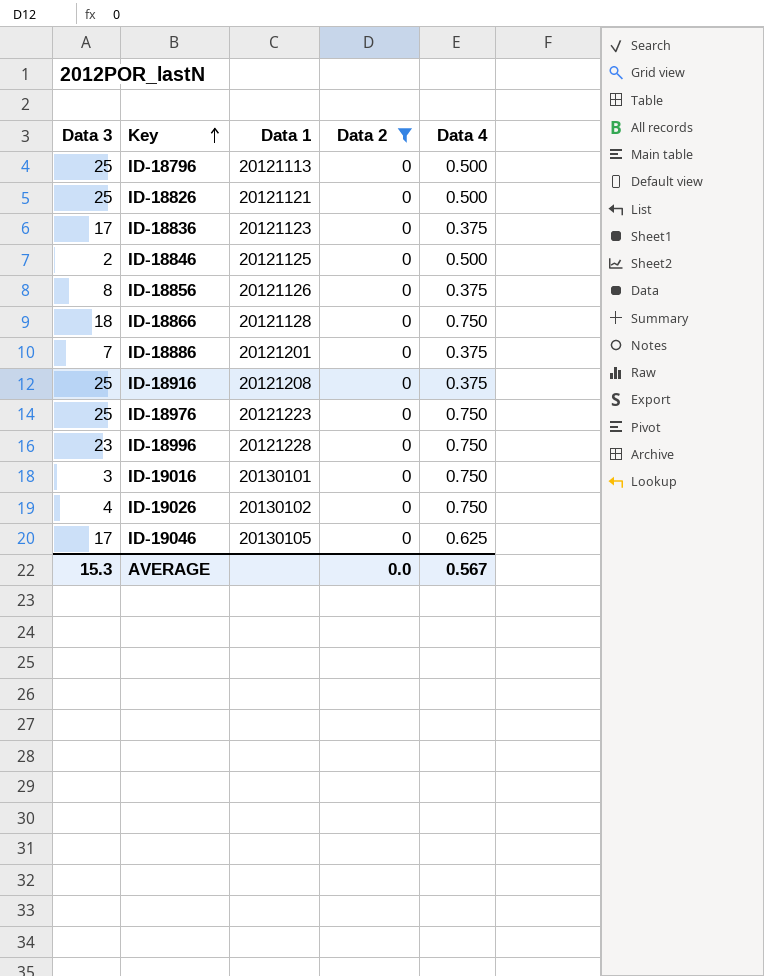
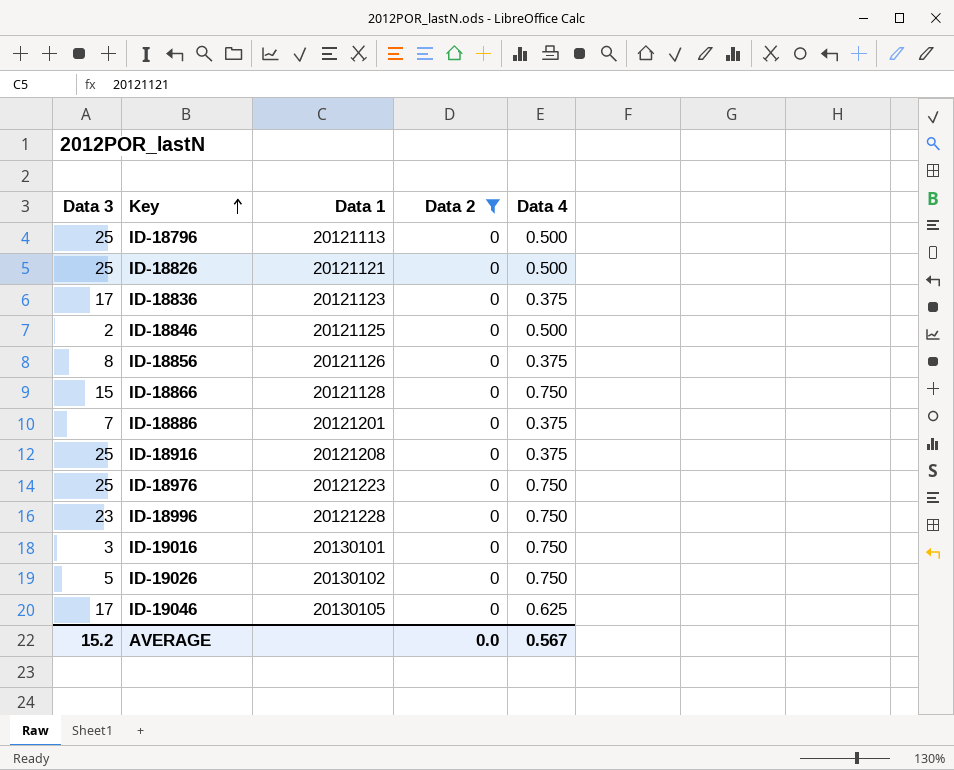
ID-18866 | Data 3: 18 -> 15
ID-19026 | Data 3: 4 -> 5
AVERAGE | Data 3: 15.3 -> 15.2

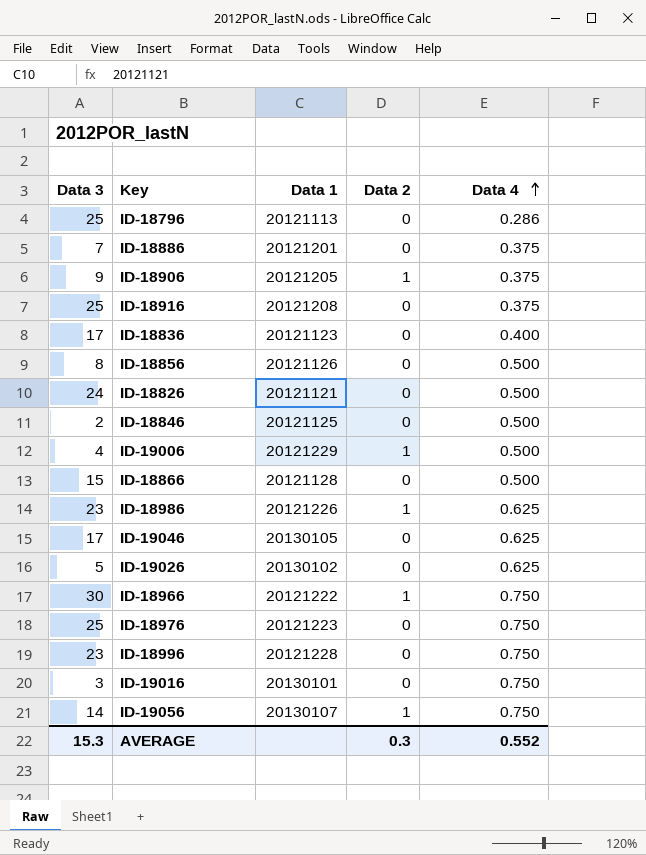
filter: Data 2 = 0 -> none
row order: Key ascending -> Data 4 ascending
ID-18796 | Data 4: 0.500 -> 0.286
ID-18836 | Data 4: 0.375 -> 0.400
ID-18856 | Data 4: 0.375 -> 0.500
ID-18826 | Data 3: 25 -> 24
ID-18866 | Data 4: 0.750 -> 0.500
ID-19026 | Data 4: 0.750 -> 0.625
AVERAGE | Data 3: 15.2 -> 15.3
AVERAGE | Data 2: 0.0 -> 0.3
AVERAGE | Data 4: 0.567 -> 0.552

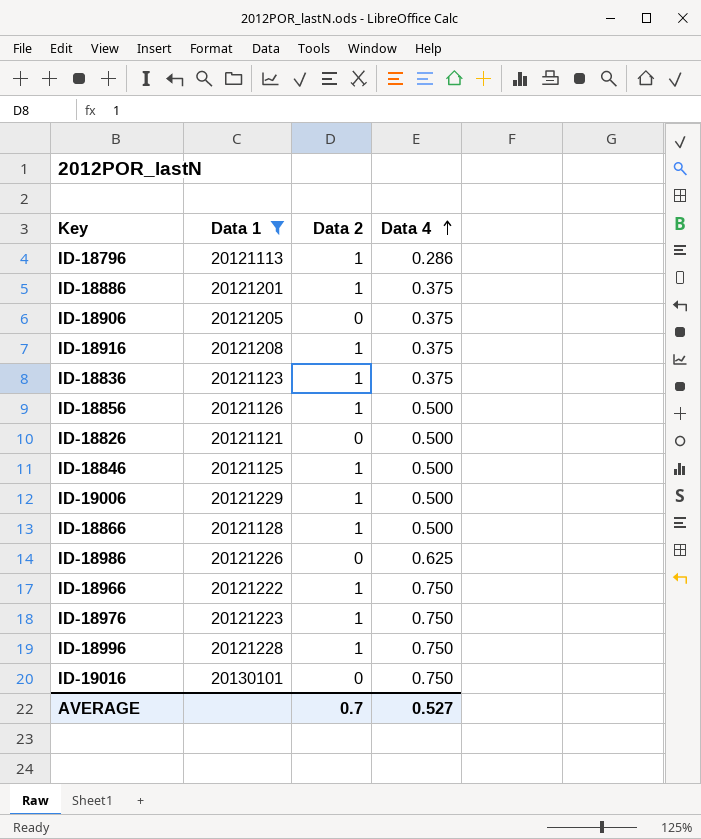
filter: none -> Data 1 <= 20130101
column Data 3 | position: 1 -> none
ID-18796 | Data 2: 0 -> 1
ID-18886 | Data 2: 0 -> 1
ID-18906 | Data 2: 1 -> 0
ID-18916 | Data 2: 0 -> 1
ID-18836 | Data 2: 0 -> 1
ID-18836 | Data 4: 0.400 -> 0.375
ID-18856 | Data 2: 0 -> 1
ID-18846 | Data 2: 0 -> 1
ID-18866 | Data 2: 0 -> 1
ID-18986 | Data 2: 1 -> 0
ID-18976 | Data 2: 0 -> 1
ID-18996 | Data 2: 0 -> 1
AVERAGE | Data 2: 0.3 -> 0.7
AVERAGE | Data 4: 0.552 -> 0.527

